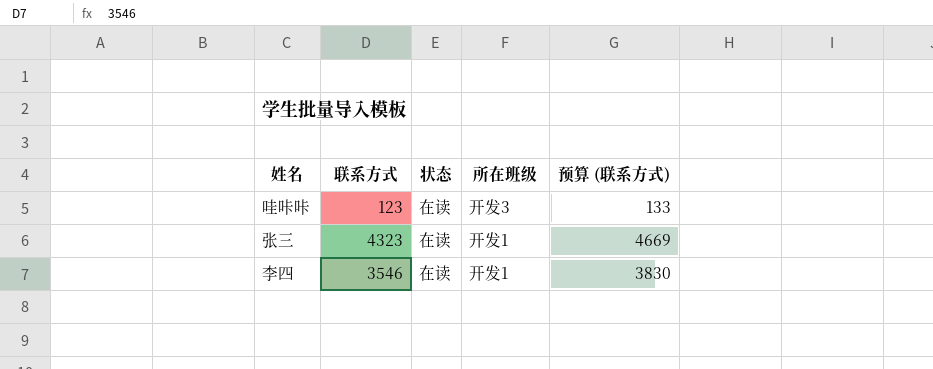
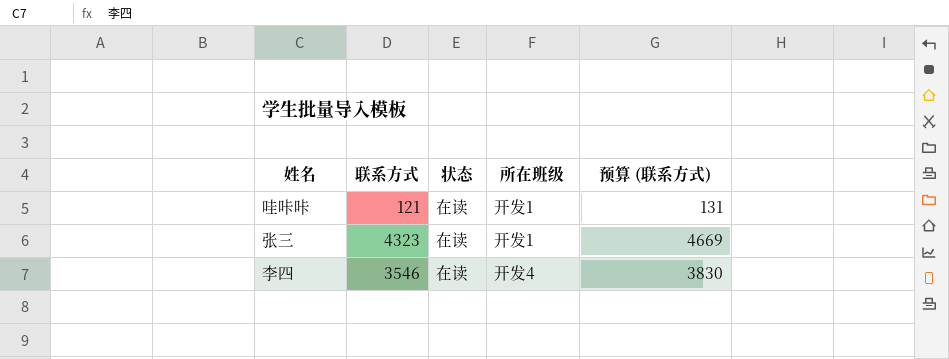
哇咔咔 | 联系方式: 123 -> 121
哇咔咔 | 所在班级: 开发3 -> 开发1
哇咔咔 | 预算 (联系方式): 133 -> 131
李四 | 所在班级: 开发1 -> 开发4

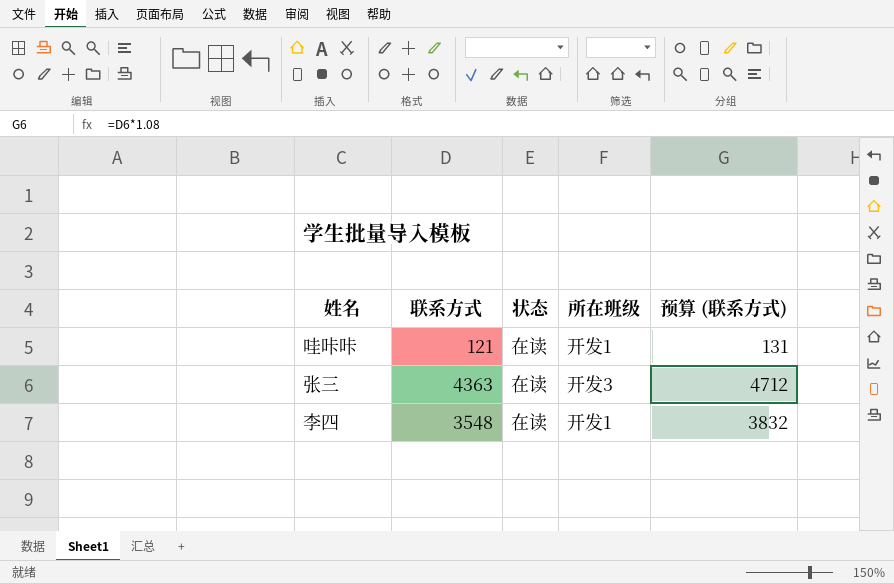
张三 | 联系方式: 4323 -> 4363
张三 | 所在班级: 开发1 -> 开发3
张三 | 预算 (联系方式): 4669 -> 4712
李四 | 联系方式: 3546 -> 3548
李四 | 所在班级: 开发4 -> 开发1
李四 | 预算 (联系方式): 3830 -> 3832

